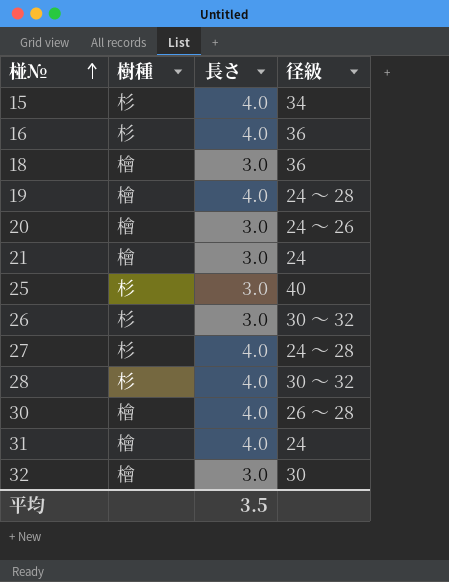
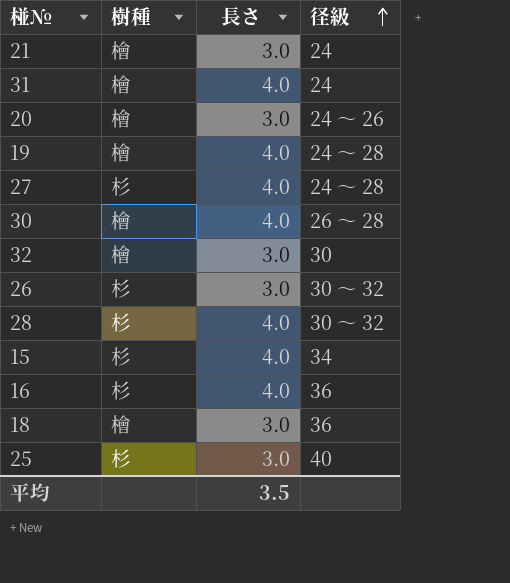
row order: 椪№ ascending -> 径級 ascending

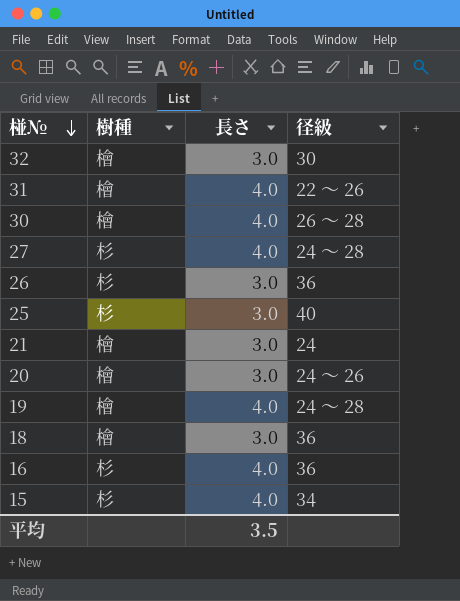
row order: 径級 ascending -> 椪№ descending
row 28: 杉 | 4.0 | 30 ～ 32 -> none
31 | 径級: 24 -> 22 ～ 26
26 | 径級: 30 ～ 32 -> 36

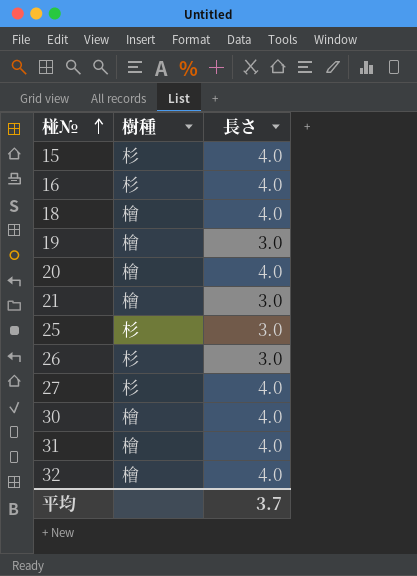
row order: 椪№ descending -> 椪№ ascending
column 径級 | position: 4 -> none
18 | 長さ: 3.0 -> 4.0
19 | 長さ: 4.0 -> 3.0
20 | 長さ: 3.0 -> 4.0
32 | 長さ: 3.0 -> 4.0
平均 | 長さ: 3.5 -> 3.7

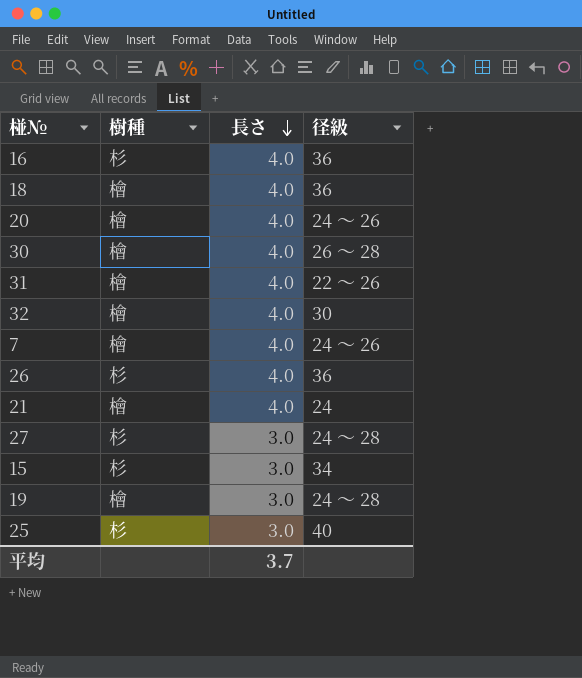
row order: 椪№ ascending -> 長さ descending
column 径級 | position: none -> 4
row 7: none -> 檜 | 4.0 | 24 ～ 26
26 | 長さ: 3.0 -> 4.0
21 | 長さ: 3.0 -> 4.0
27 | 長さ: 4.0 -> 3.0
15 | 長さ: 4.0 -> 3.0

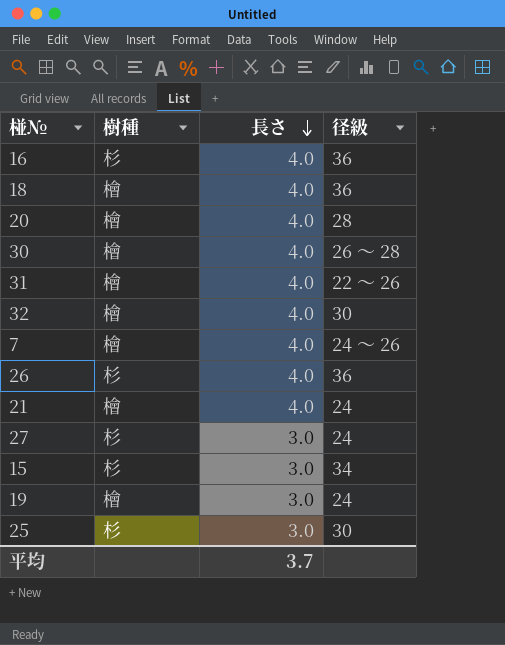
20 | 径級: 24 ～ 26 -> 28
27 | 径級: 24 ～ 28 -> 24
19 | 径級: 24 ～ 28 -> 24
25 | 径級: 40 -> 30

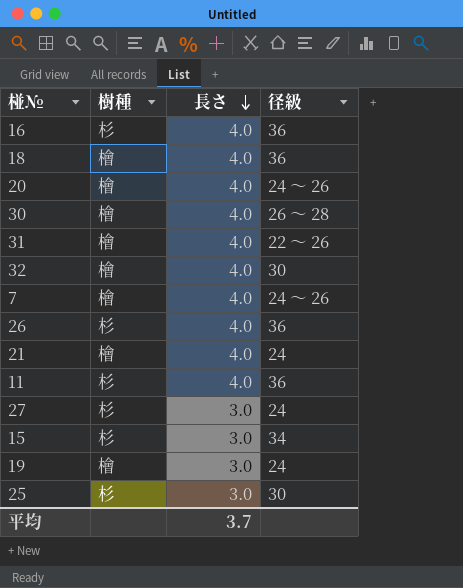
20 | 径級: 28 -> 24 ～ 26
row 11: none -> 杉 | 4.0 | 36

